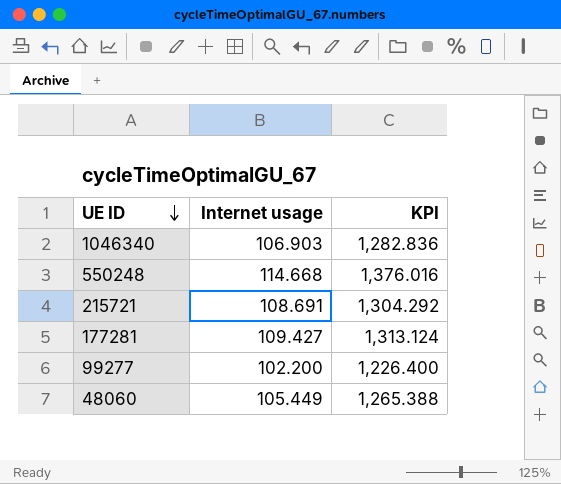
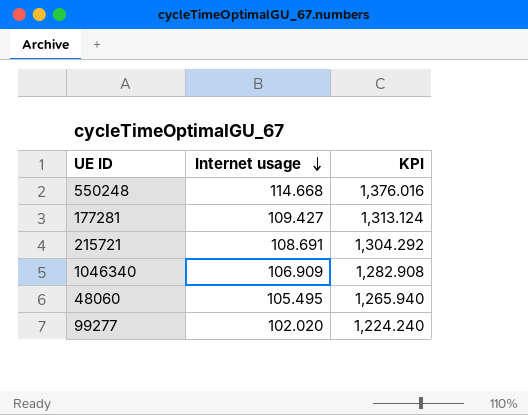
row order: UE ID descending -> Internet usage descending
1046340 | Internet usage: 106.903 -> 106.909
1046340 | KPI: 1,282.836 -> 1,282.908
48060 | Internet usage: 105.449 -> 105.495
48060 | KPI: 1,265.388 -> 1,265.940
99277 | Internet usage: 102.200 -> 102.020
99277 | KPI: 1,226.400 -> 1,224.240

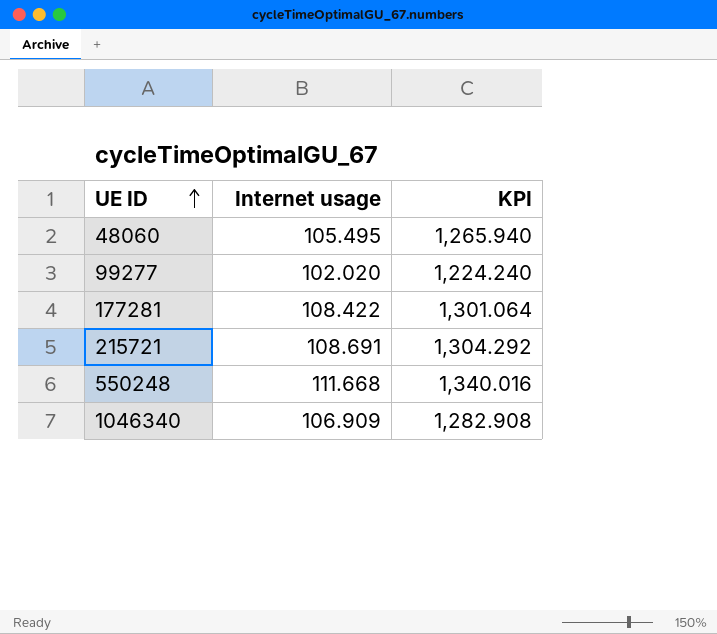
row order: Internet usage descending -> UE ID ascending
177281 | Internet usage: 109.427 -> 108.422
177281 | KPI: 1,313.124 -> 1,301.064
550248 | Internet usage: 114.668 -> 111.668
550248 | KPI: 1,376.016 -> 1,340.016

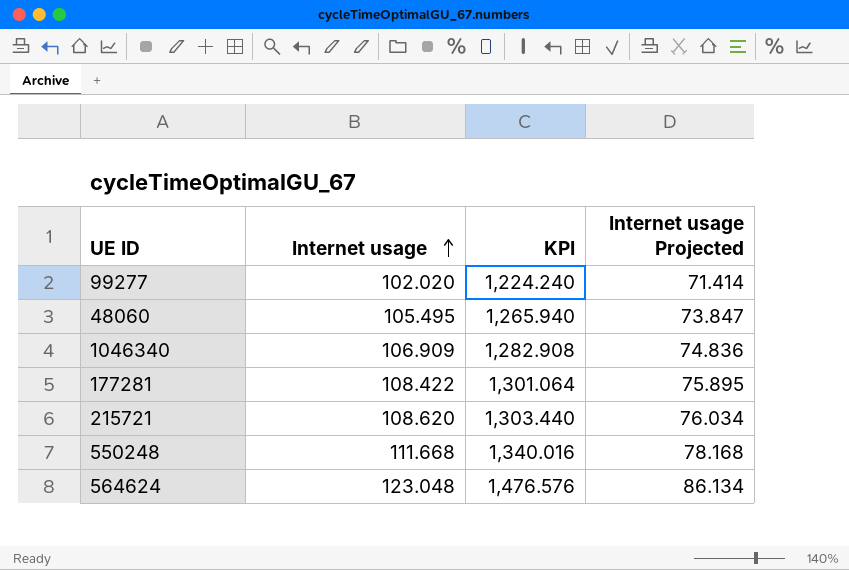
row order: UE ID ascending -> Internet usage ascending
column Internet usage Projected | formula: none -> [Internet usage] * 0.7
215721 | Internet usage: 108.691 -> 108.620
215721 | KPI: 1,304.292 -> 1,303.440
row 564624: none -> 123.048 | 1,476.576 | 86.134

